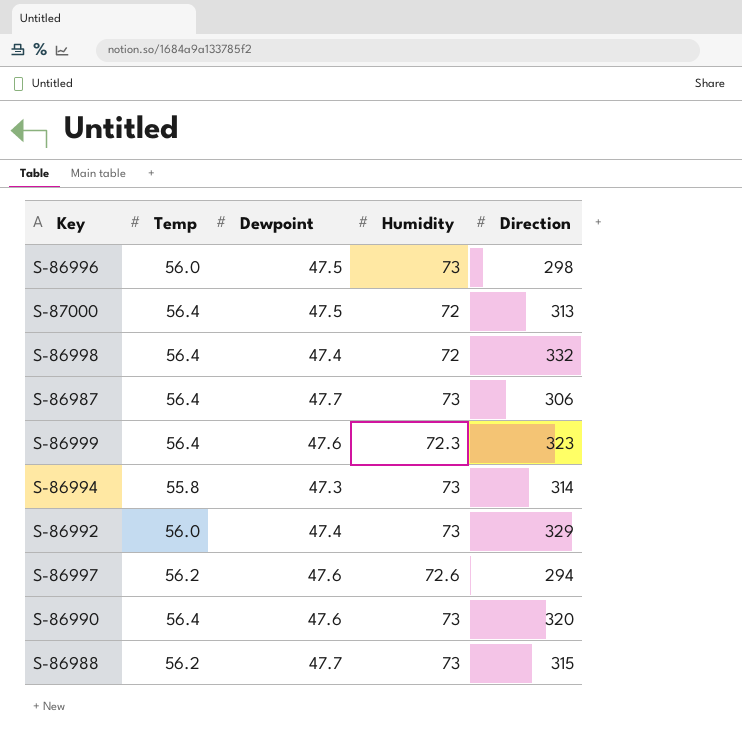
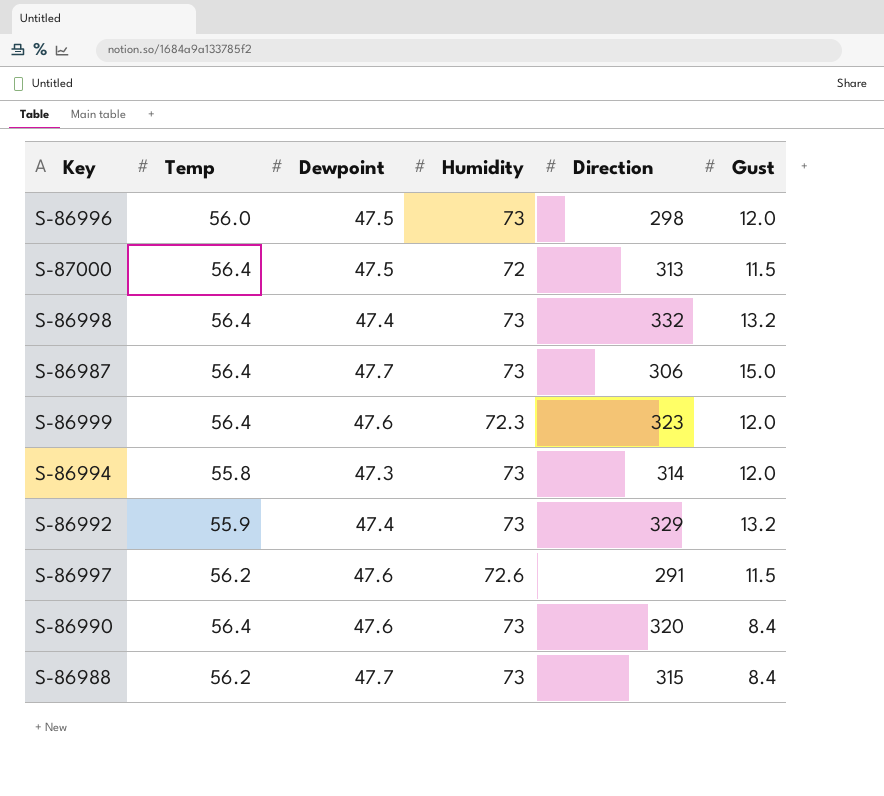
column Gust | position: none -> 6
S-86998 | Humidity: 72 -> 73
S-86992 | Temp: 56.0 -> 55.9
S-86997 | Direction: 294 -> 291

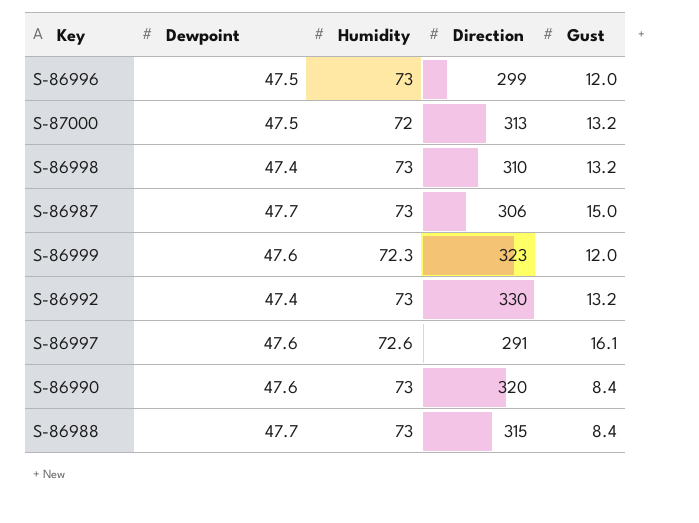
column Temp | position: 2 -> none
row S-86994: 55.8 | 47.3 | 73 | 314 | 12.0 -> none
S-86996 | Direction: 298 -> 299
S-87000 | Gust: 11.5 -> 13.2
S-86998 | Direction: 332 -> 310
S-86992 | Direction: 329 -> 330
S-86997 | Gust: 11.5 -> 16.1

